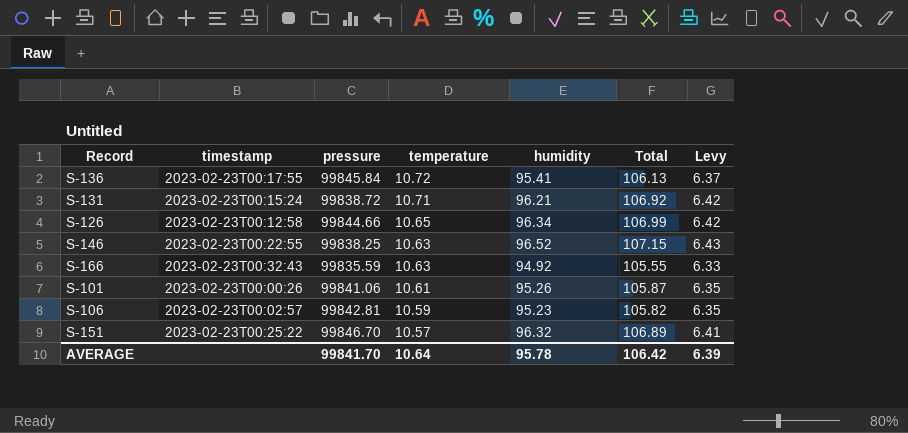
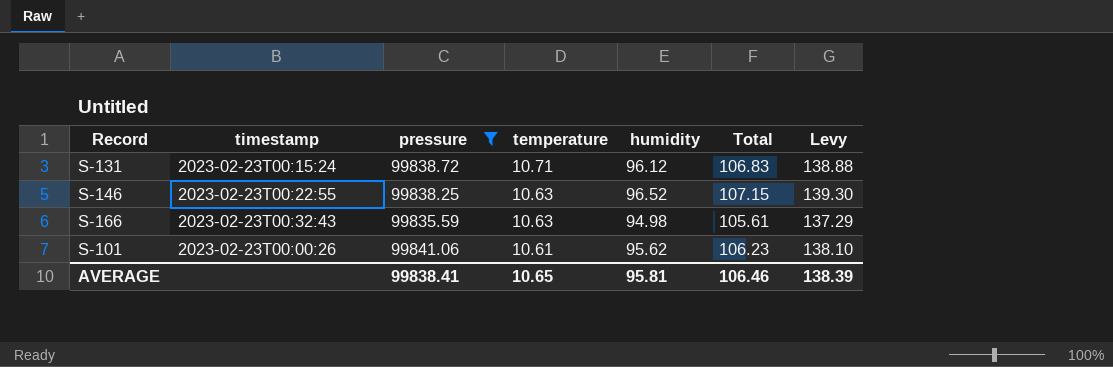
filter: none -> pressure <= 99841.06
column Levy | formula: [Total] * 0.06 -> [Total] * 1.3
S-131 | humidity: 96.21 -> 96.12
S-131 | Total: 106.92 -> 106.83
S-166 | humidity: 94.92 -> 94.98
S-166 | Total: 105.55 -> 105.61
S-101 | humidity: 95.26 -> 95.62
S-101 | Total: 105.87 -> 106.23
AVERAGE | pressure: 99841.70 -> 99838.41
AVERAGE | temperature: 10.64 -> 10.65
AVERAGE | humidity: 95.78 -> 95.81
AVERAGE | Total: 106.42 -> 106.46
AVERAGE | Levy: 6.39 -> 138.39

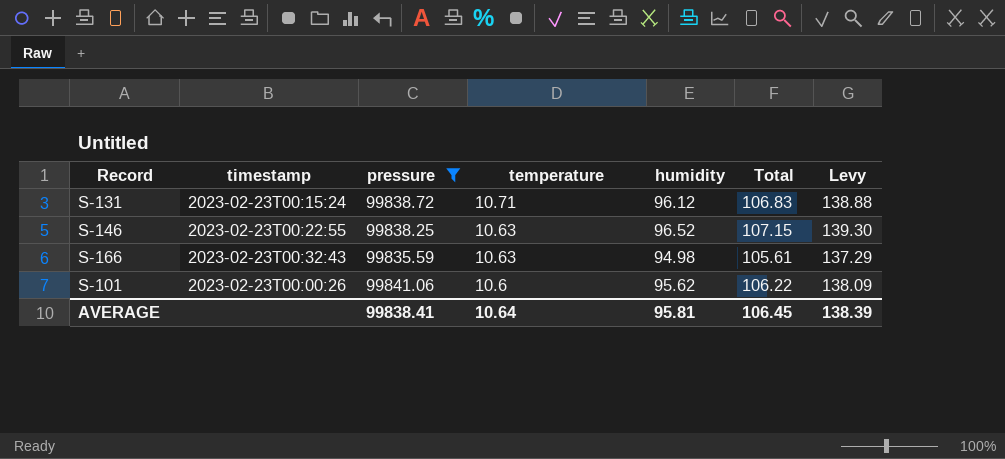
S-101 | temperature: 10.61 -> 10.6
S-101 | Total: 106.23 -> 106.22
S-101 | Levy: 138.10 -> 138.09
AVERAGE | temperature: 10.65 -> 10.64
AVERAGE | Total: 106.46 -> 106.45

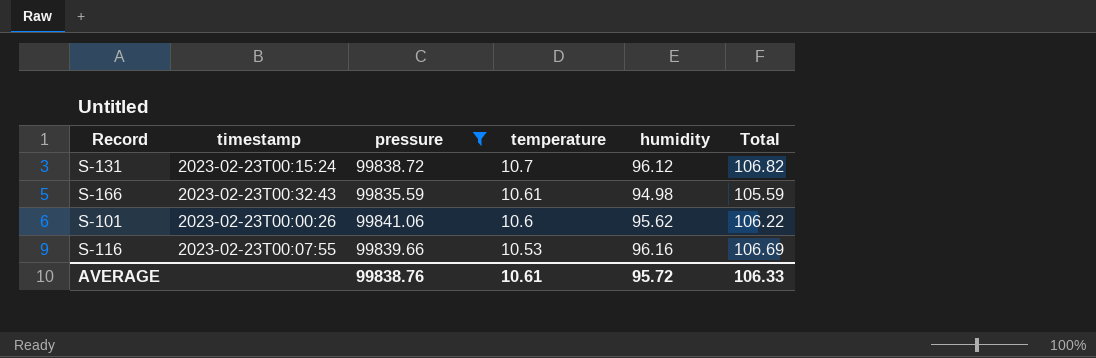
column Levy | formula: [Total] * 1.3 -> none
row S-146: 2023-02-23T00:22:55 | 99838.25 | 10.63 | 96.52 | 107.15 | 139.30 -> none
S-131 | temperature: 10.71 -> 10.7
S-131 | Total: 106.83 -> 106.82
S-166 | temperature: 10.63 -> 10.61
S-166 | Total: 105.61 -> 105.59
row S-116: none -> 2023-02-23T00:07:55 | 99839.66 | 10.53 | 96.16 | 106.69
AVERAGE | pressure: 99838.41 -> 99838.76
AVERAGE | temperature: 10.64 -> 10.61
AVERAGE | humidity: 95.81 -> 95.72
AVERAGE | Total: 106.45 -> 106.33

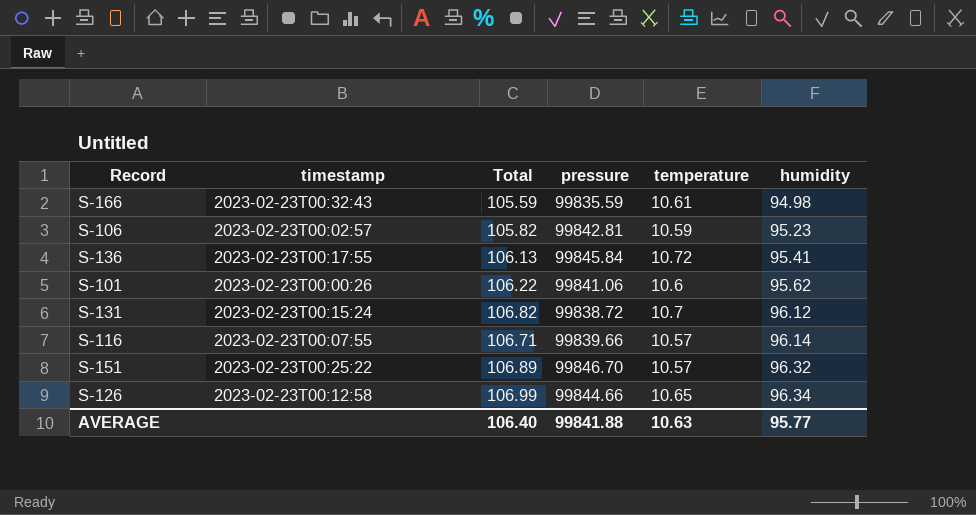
filter: pressure <= 99841.06 -> none
row order: temperature descending -> humidity ascending
column Total | position: 6 -> 3
S-116 | Total: 106.69 -> 106.71
S-116 | temperature: 10.53 -> 10.57
S-116 | humidity: 96.16 -> 96.14
AVERAGE | Total: 106.33 -> 106.40
AVERAGE | pressure: 99838.76 -> 99841.88
AVERAGE | temperature: 10.61 -> 10.63
AVERAGE | humidity: 95.72 -> 95.77

